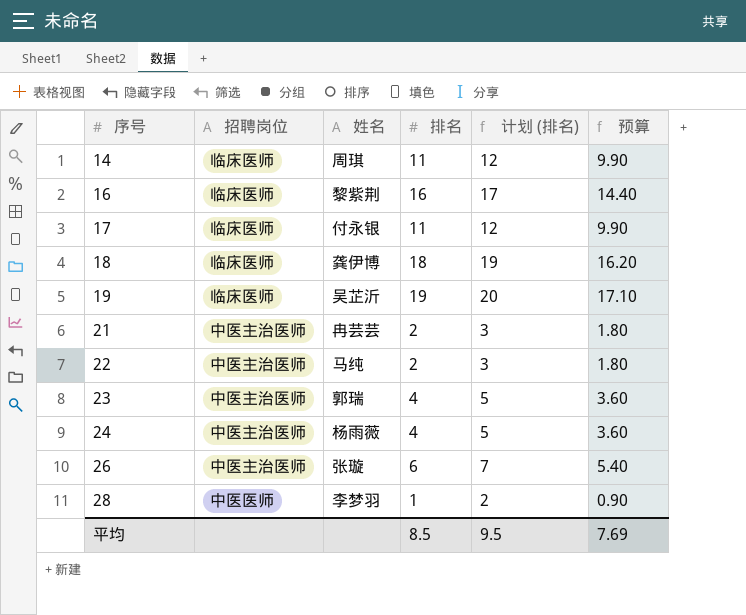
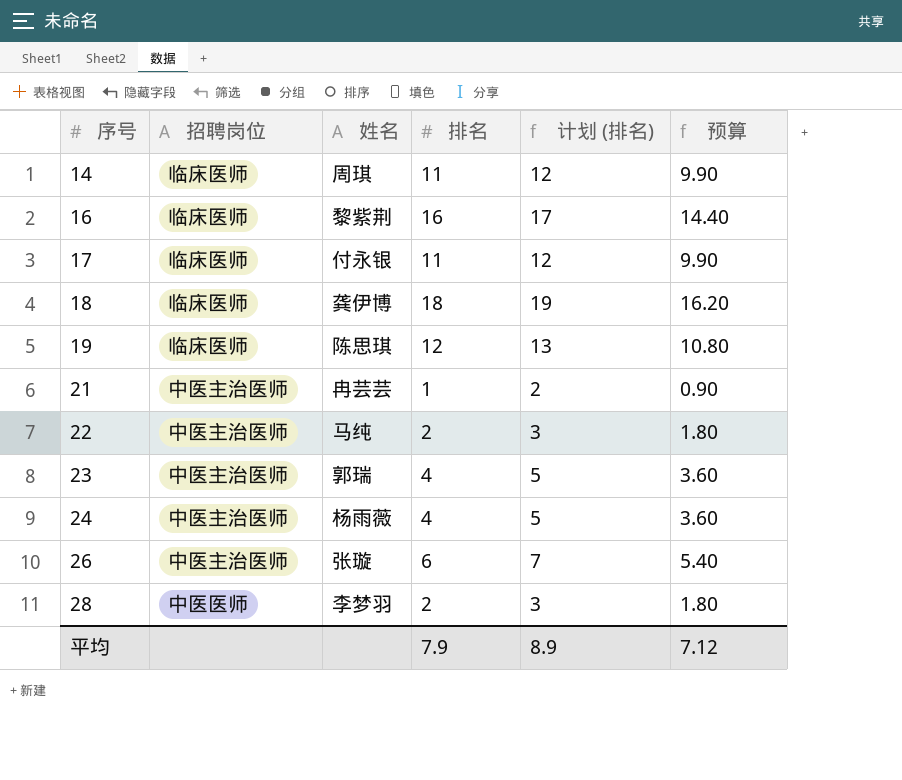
19 | 姓名: 吴芷沂 -> 陈思琪
19 | 排名: 19 -> 12
19 | 计划 (排名): 20 -> 13
19 | 预算: 17.10 -> 10.80
21 | 排名: 2 -> 1
21 | 计划 (排名): 3 -> 2
21 | 预算: 1.80 -> 0.90
28 | 排名: 1 -> 2
28 | 计划 (排名): 2 -> 3
28 | 预算: 0.90 -> 1.80
平均 | 排名: 8.5 -> 7.9
平均 | 计划 (排名): 9.5 -> 8.9
平均 | 预算: 7.69 -> 7.12

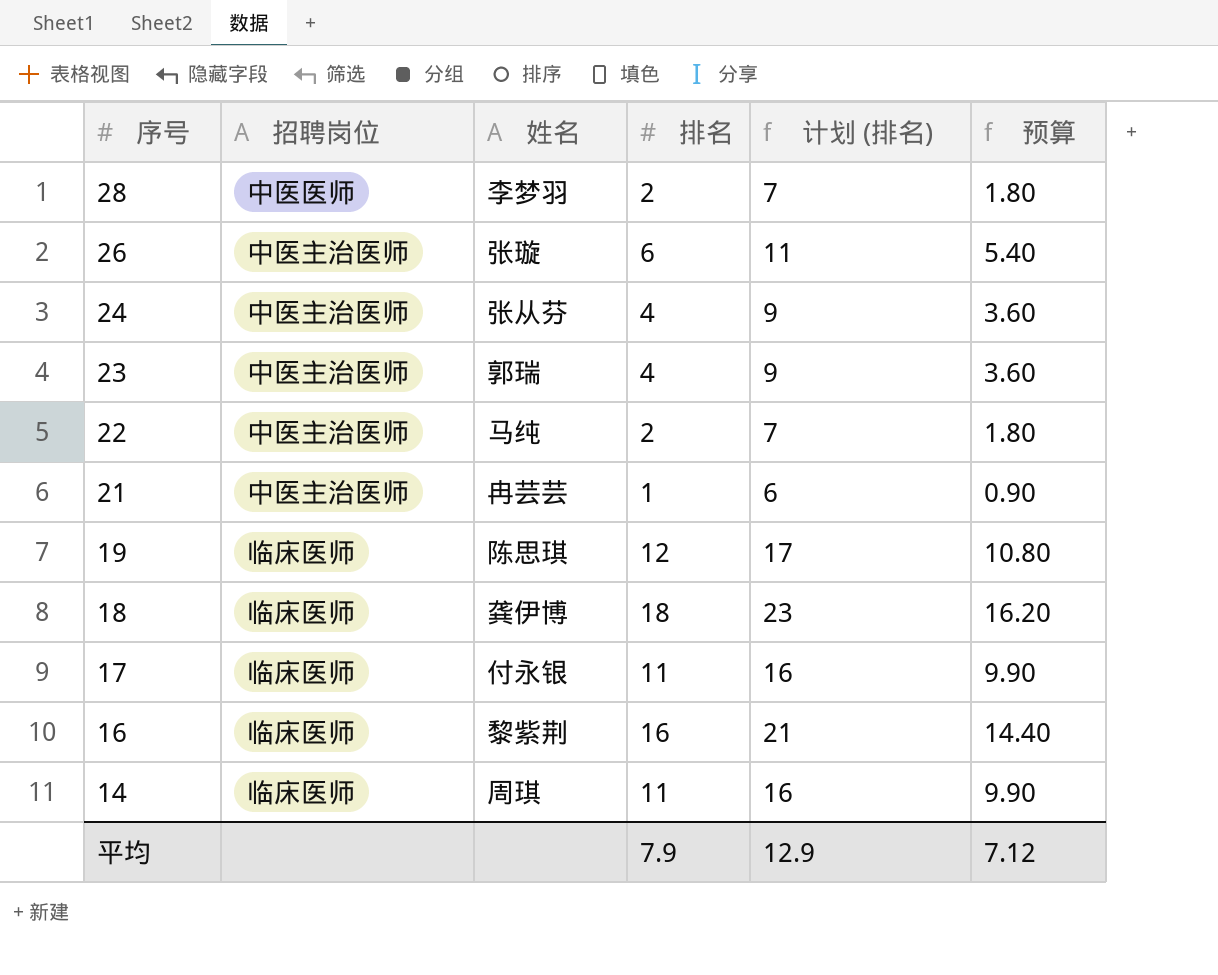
row order: 序号 ascending -> 序号 descending
column 计划 (排名) | formula: [排名] + 1 -> [排名] + 5
24 | 姓名: 杨雨薇 -> 张从芬
平均 | 计划 (排名): 8.9 -> 12.9

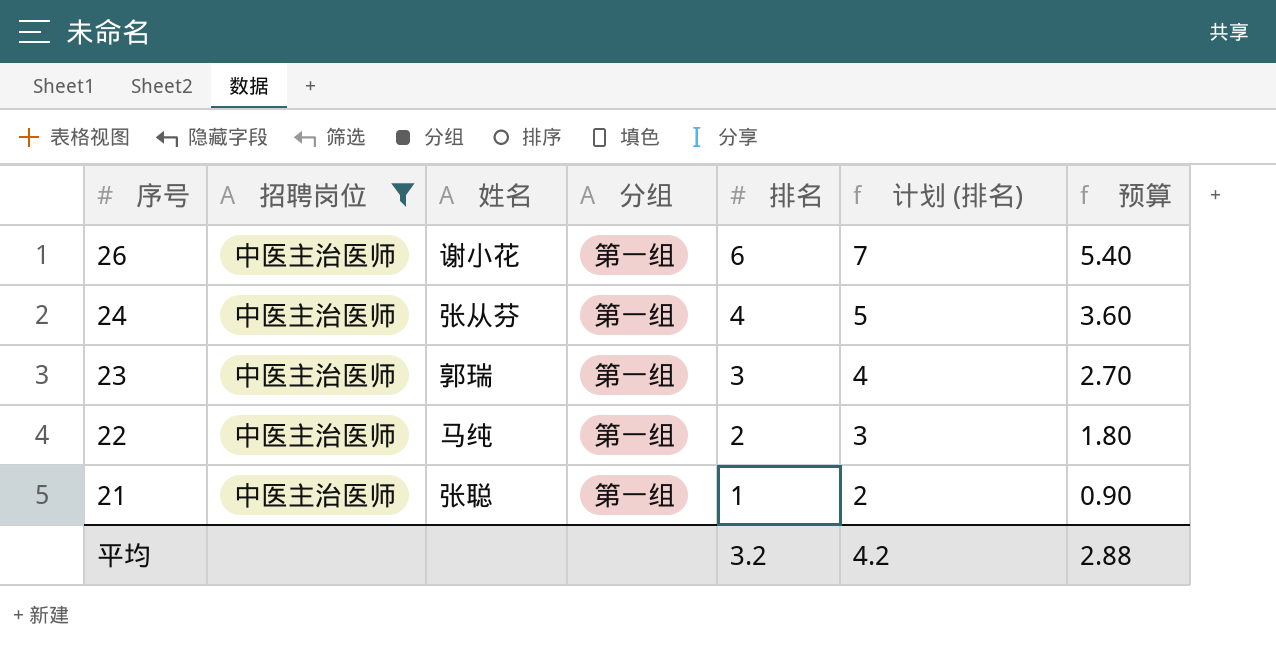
filter: none -> 招聘岗位 = 中医主治医师
column 分组 | position: none -> 4
column 计划 (排名) | formula: [排名] + 5 -> [排名] + 1
26 | 姓名: 张璇 -> 谢小花
23 | 排名: 4 -> 3
23 | 预算: 3.60 -> 2.70
21 | 姓名: 冉芸芸 -> 张聪
平均 | 排名: 7.9 -> 3.2
平均 | 计划 (排名): 12.9 -> 4.2
平均 | 预算: 7.12 -> 2.88

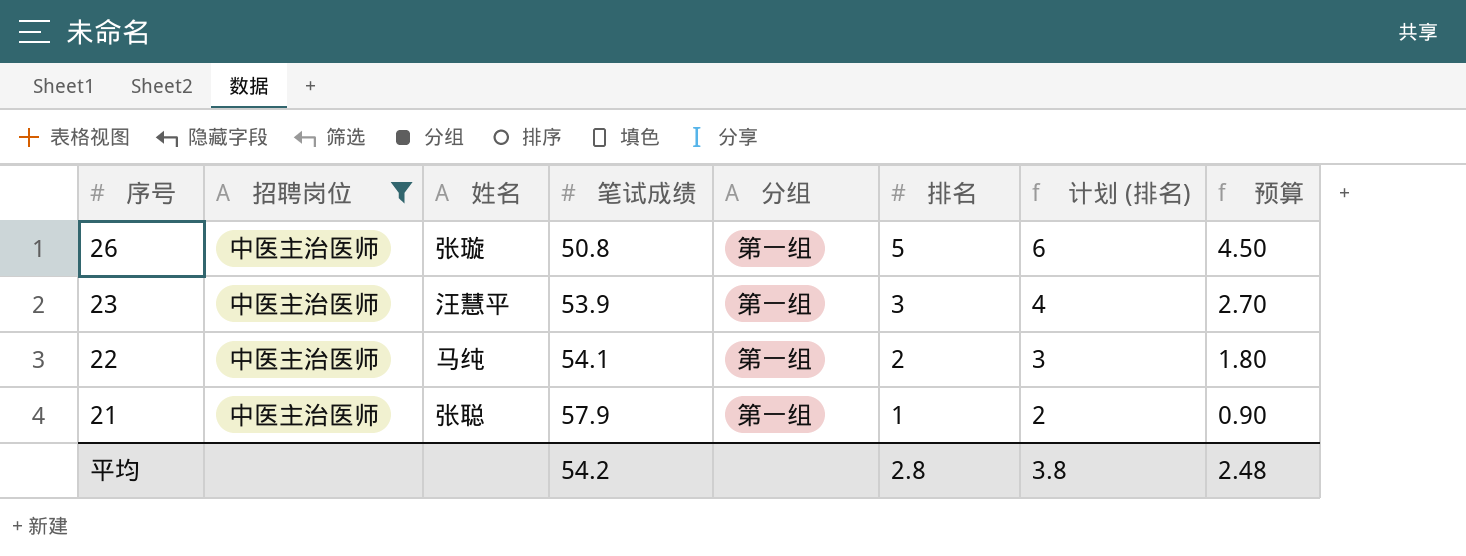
column 笔试成绩 | position: none -> 4
row 24: 中医主治医师 | 张从芬 | 第一组 | 4 | 5 | 3.60 -> none
26 | 姓名: 谢小花 -> 张璇
26 | 排名: 6 -> 5
26 | 计划 (排名): 7 -> 6
26 | 预算: 5.40 -> 4.50
23 | 姓名: 郭瑞 -> 汪慧平
平均 | 排名: 3.2 -> 2.8
平均 | 计划 (排名): 4.2 -> 3.8
平均 | 预算: 2.88 -> 2.48

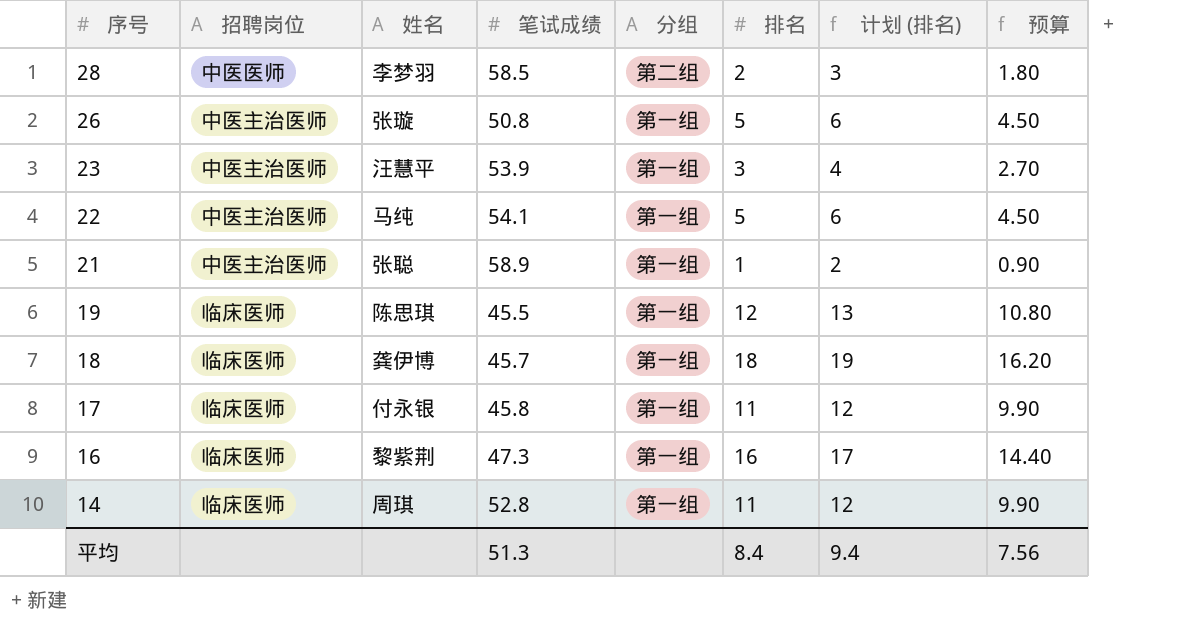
filter: 招聘岗位 = 中医主治医师 -> none
22 | 排名: 2 -> 5
22 | 计划 (排名): 3 -> 6
22 | 预算: 1.80 -> 4.50
21 | 笔试成绩: 57.9 -> 58.9
平均 | 笔试成绩: 54.2 -> 51.3
平均 | 排名: 2.8 -> 8.4
平均 | 计划 (排名): 3.8 -> 9.4
平均 | 预算: 2.48 -> 7.56

